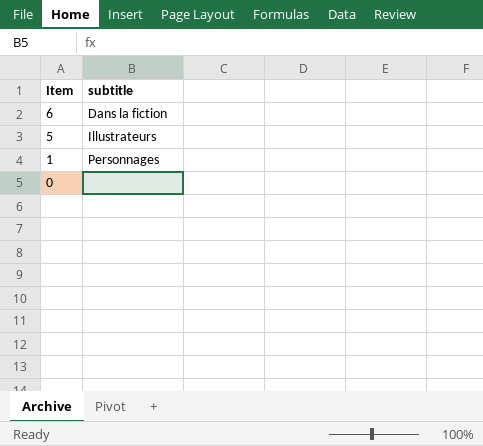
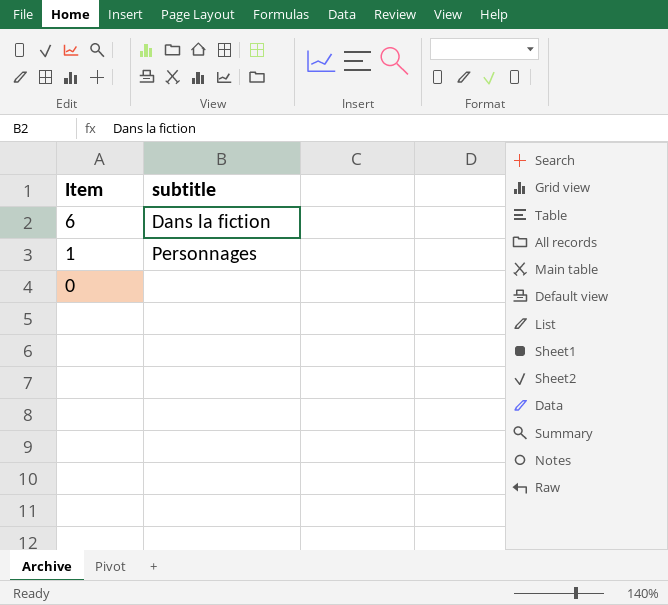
row 5: Illustrateurs -> none

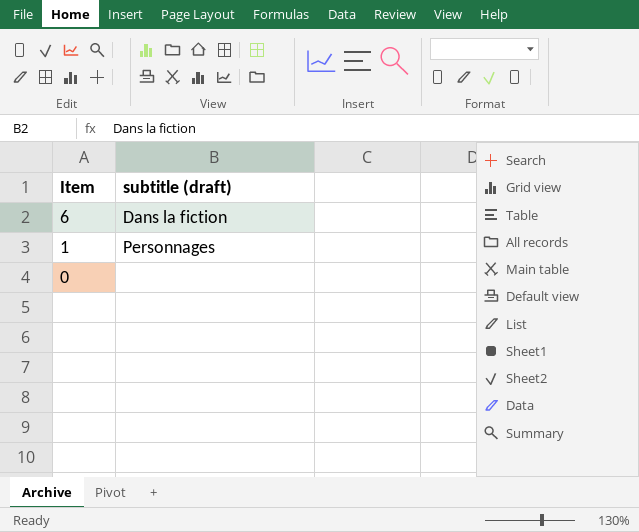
column name: subtitle -> subtitle (draft)

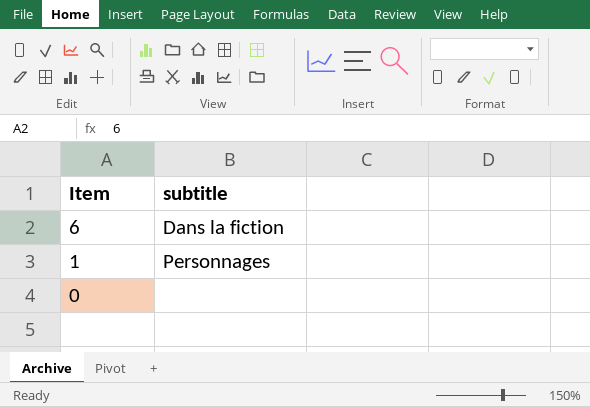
column name: subtitle (draft) -> subtitle

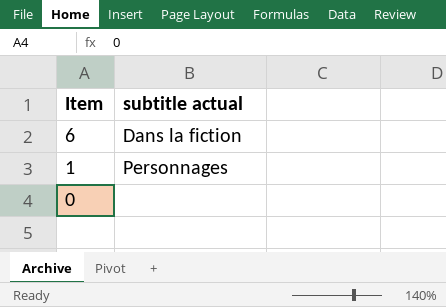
column name: subtitle -> subtitle actual

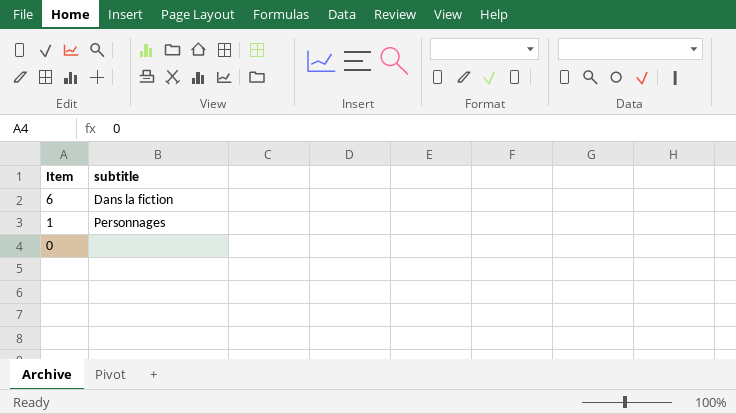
column name: subtitle actual -> subtitle

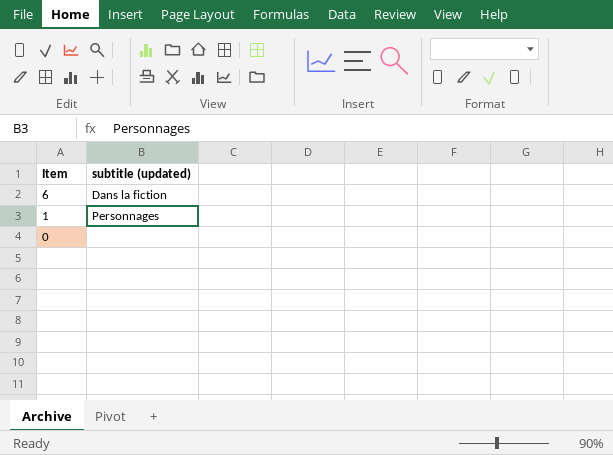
column name: subtitle -> subtitle (updated)

